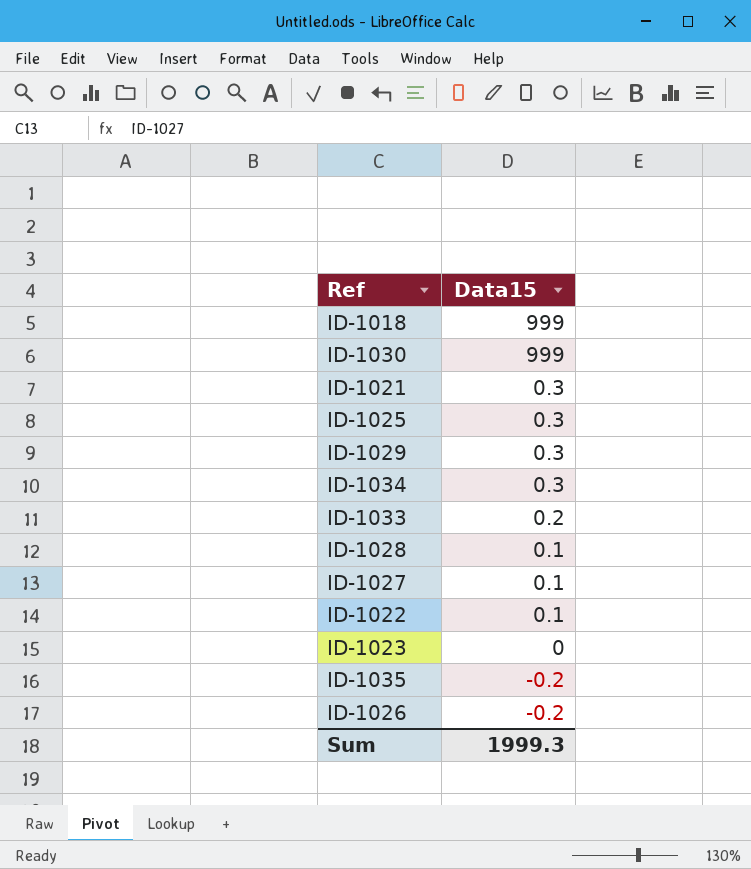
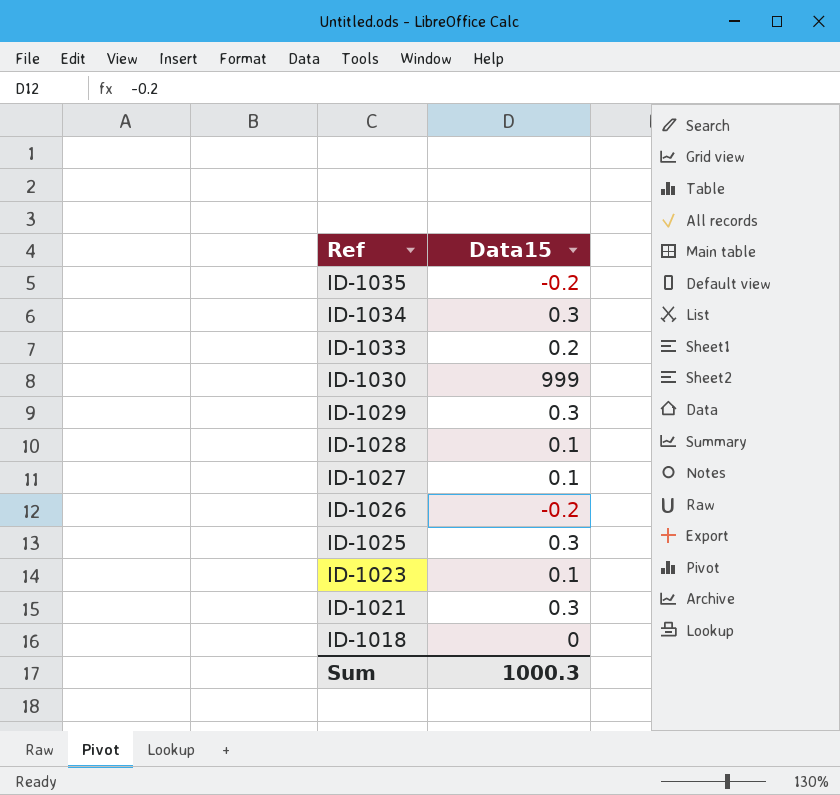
row order: Data15 descending -> Ref descending
row ID-1022: 0.1 -> none
ID-1023 | Data15: 0 -> 0.1
ID-1018 | Data15: 999 -> 0
Sum | Data15: 1999.3 -> 1000.3

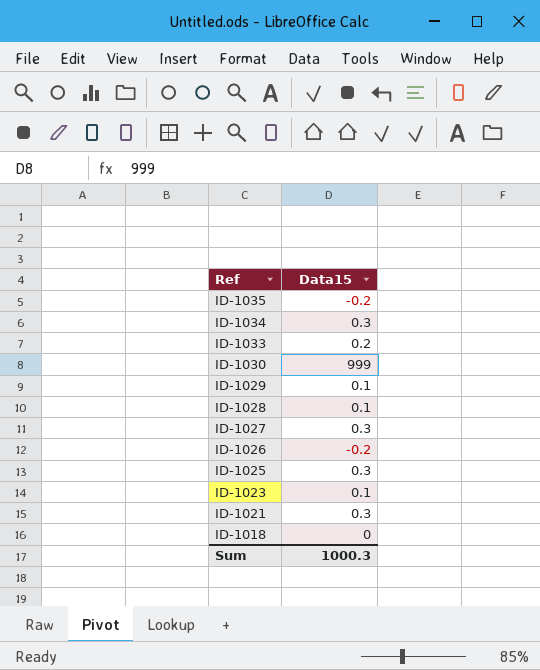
ID-1029 | Data15: 0.3 -> 0.1
ID-1027 | Data15: 0.1 -> 0.3

